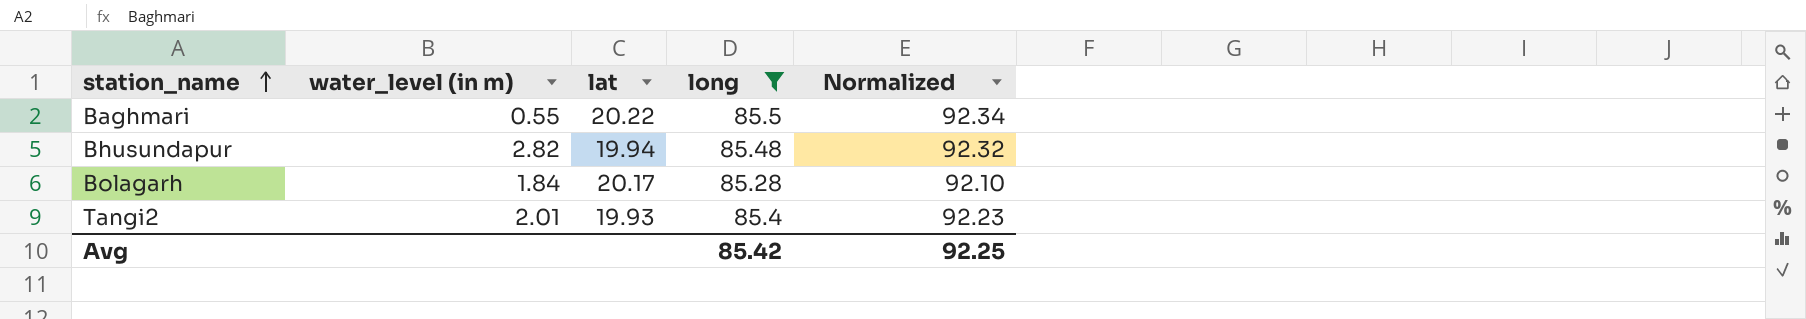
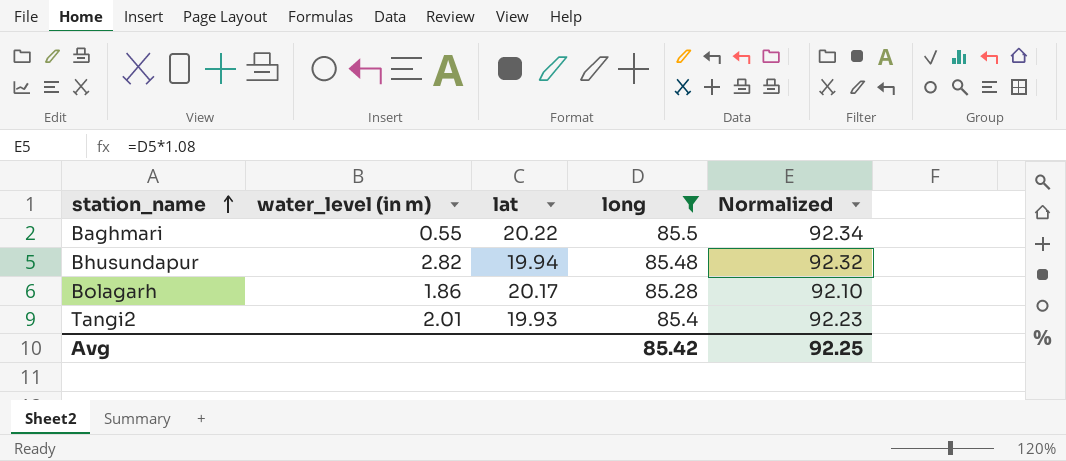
Bolagarh | water_level (in m): 1.84 -> 1.86

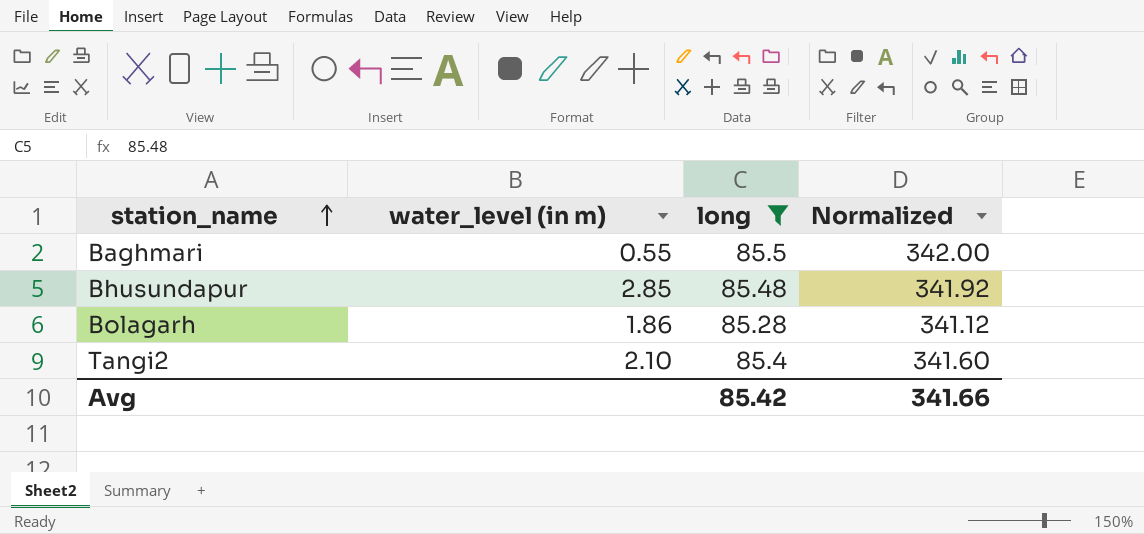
column lat | position: 3 -> none
column Normalized | formula: [long] * 1.08 -> [long] * 4
Bhusundapur | water_level (in m): 2.82 -> 2.85
Tangi2 | water_level (in m): 2.01 -> 2.10
Avg | Normalized: 92.25 -> 341.66

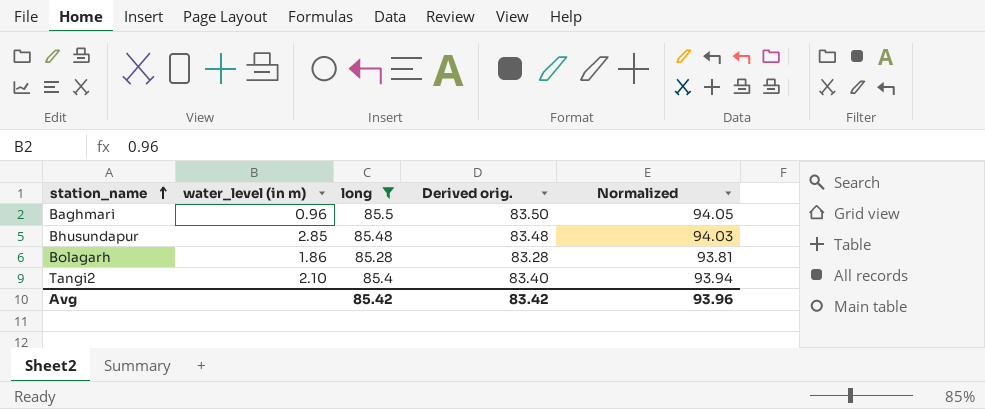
column Derived orig. | formula: none -> [long] - 2
column Normalized | formula: [long] * 4 -> [long] * 1.1
Baghmari | water_level (in m): 0.55 -> 0.96
Avg | Normalized: 341.66 -> 93.96

